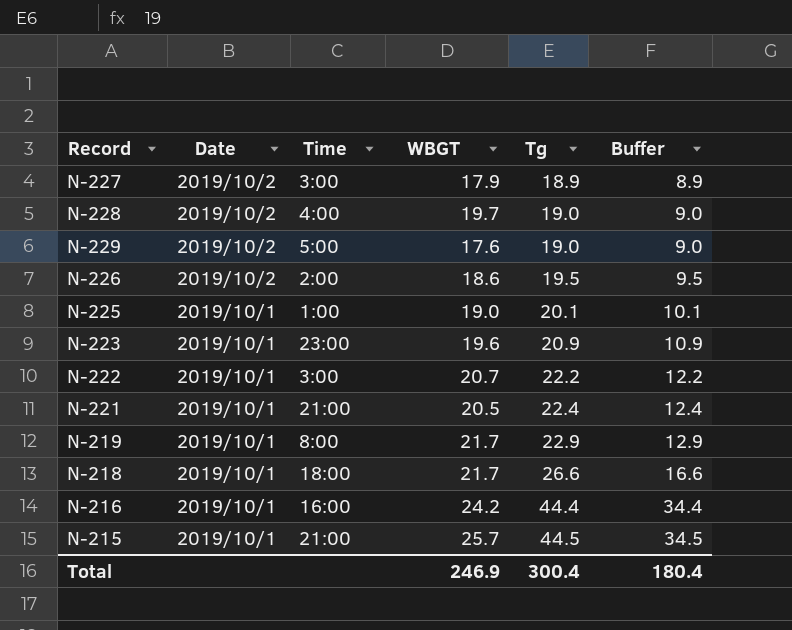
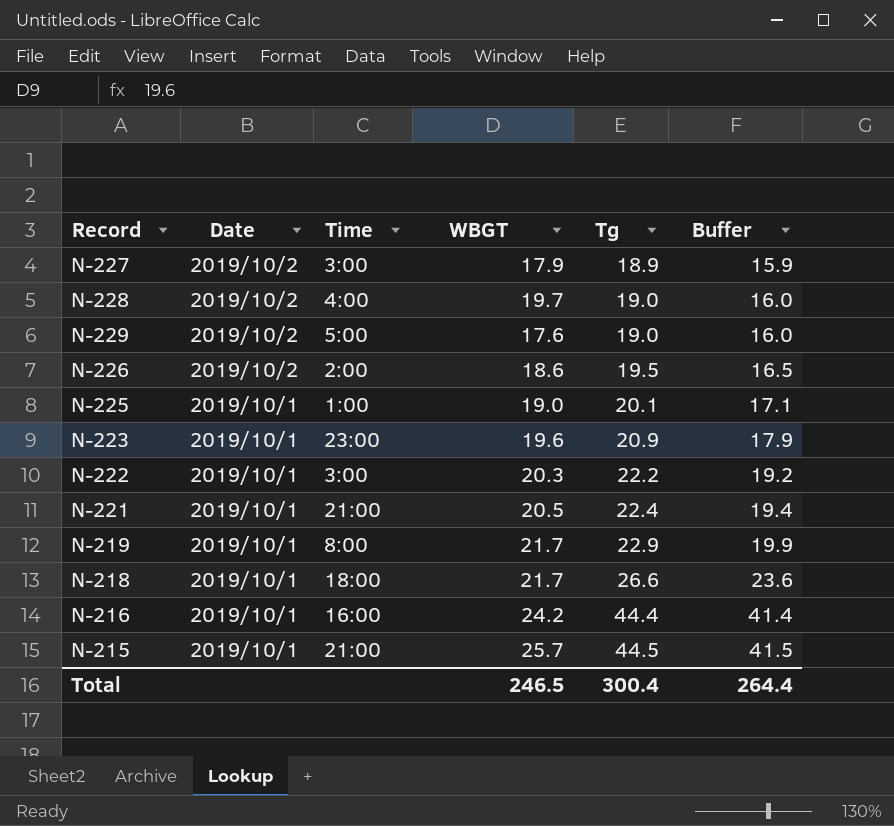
column Buffer | formula: [Tg] - 10 -> [Tg] - 3
N-222 | WBGT: 20.7 -> 20.3
Total | WBGT: 246.9 -> 246.5
Total | Buffer: 180.4 -> 264.4

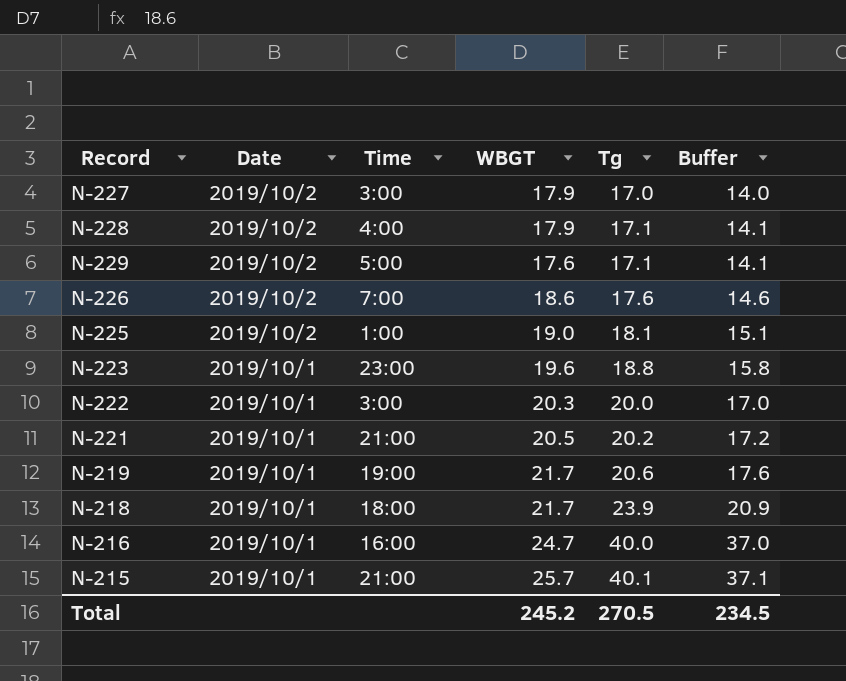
N-227 | Tg: 18.9 -> 17.0
N-227 | Buffer: 15.9 -> 14.0
N-228 | WBGT: 19.7 -> 17.9
N-228 | Tg: 19.0 -> 17.1
N-228 | Buffer: 16.0 -> 14.1
N-229 | Tg: 19.0 -> 17.1
N-229 | Buffer: 16.0 -> 14.1
N-226 | Time: 2:00 -> 7:00
N-226 | Tg: 19.5 -> 17.6
N-226 | Buffer: 16.5 -> 14.6
N-225 | Date: 2019/10/1 -> 2019/10/2
N-225 | Tg: 20.1 -> 18.1
N-225 | Buffer: 17.1 -> 15.1
N-223 | Tg: 20.9 -> 18.8
N-223 | Buffer: 17.9 -> 15.8
N-222 | Tg: 22.2 -> 20.0
N-222 | Buffer: 19.2 -> 17.0
N-221 | Tg: 22.4 -> 20.2
N-221 | Buffer: 19.4 -> 17.2
N-219 | Time: 8:00 -> 19:00
N-219 | Tg: 22.9 -> 20.6
N-219 | Buffer: 19.9 -> 17.6
N-218 | Tg: 26.6 -> 23.9
N-218 | Buffer: 23.6 -> 20.9
N-216 | WBGT: 24.2 -> 24.7
N-216 | Tg: 44.4 -> 40.0
N-216 | Buffer: 41.4 -> 37.0
N-215 | Tg: 44.5 -> 40.1
N-215 | Buffer: 41.5 -> 37.1
Total | WBGT: 246.5 -> 245.2
Total | Tg: 300.4 -> 270.5
Total | Buffer: 264.4 -> 234.5

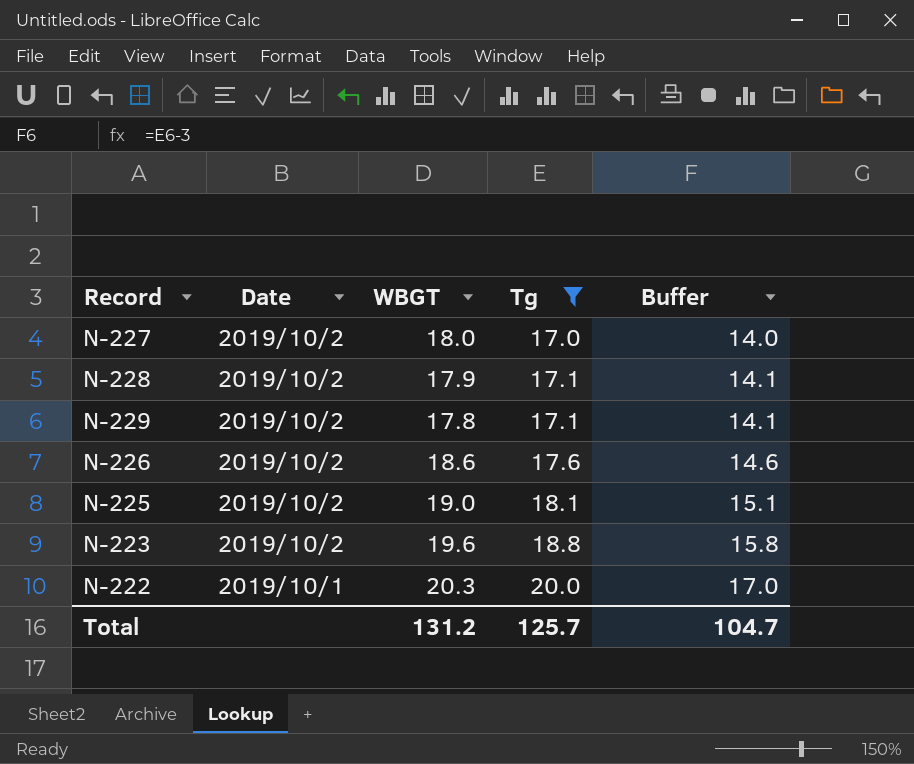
filter: none -> Tg <= 20.0
column Time | position: 3 -> none
N-227 | WBGT: 17.9 -> 18.0
N-229 | WBGT: 17.6 -> 17.8
N-223 | Date: 2019/10/1 -> 2019/10/2
Total | WBGT: 245.2 -> 131.2
Total | Tg: 270.5 -> 125.7
Total | Buffer: 234.5 -> 104.7

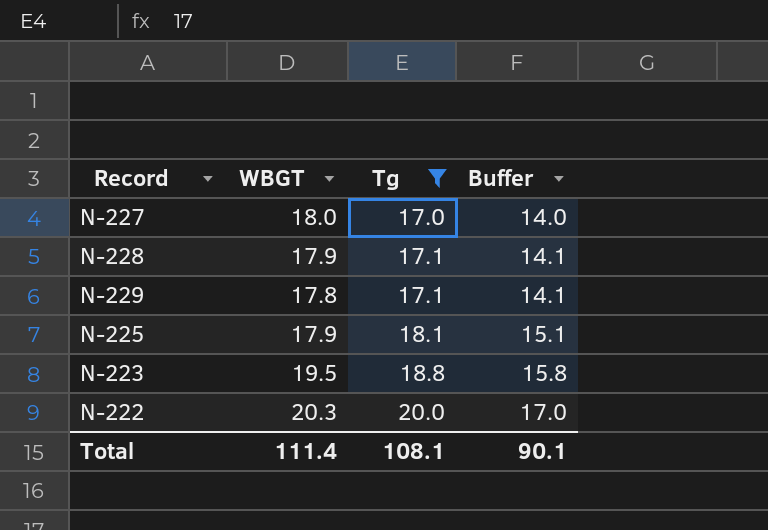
column Date | position: 2 -> none
row N-226: 2019/10/2 | 18.6 | 17.6 | 14.6 -> none
N-225 | WBGT: 19.0 -> 17.9
N-223 | WBGT: 19.6 -> 19.5
Total | WBGT: 131.2 -> 111.4
Total | Tg: 125.7 -> 108.1
Total | Buffer: 104.7 -> 90.1

